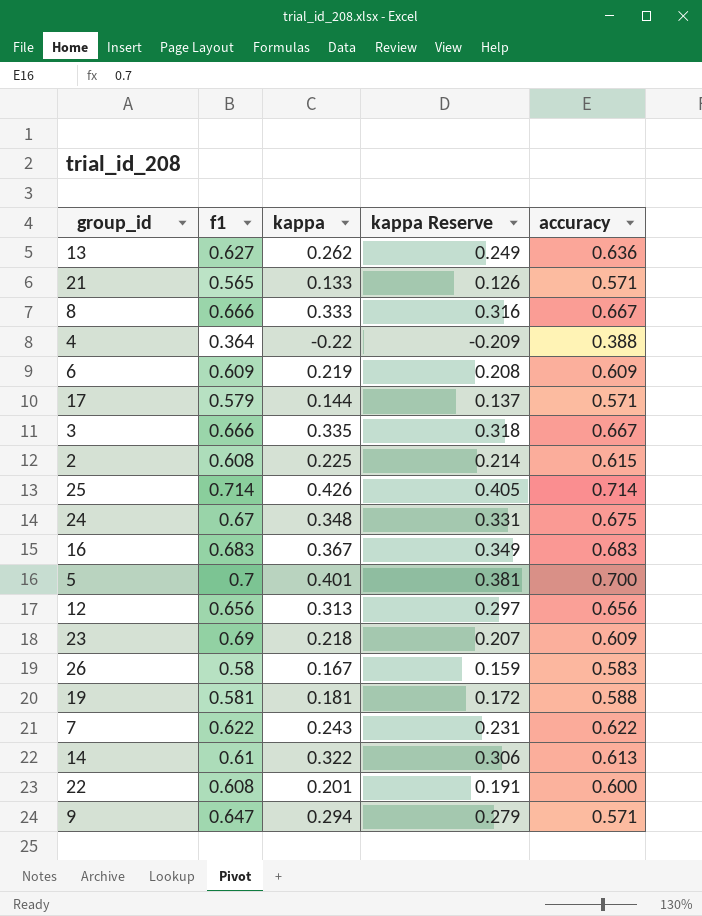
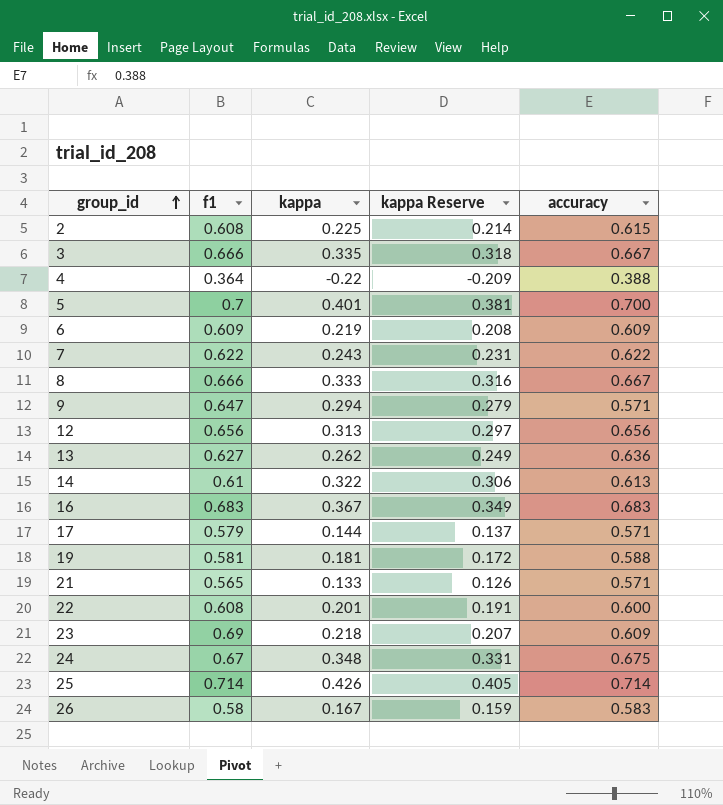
row order: none -> group_id ascending

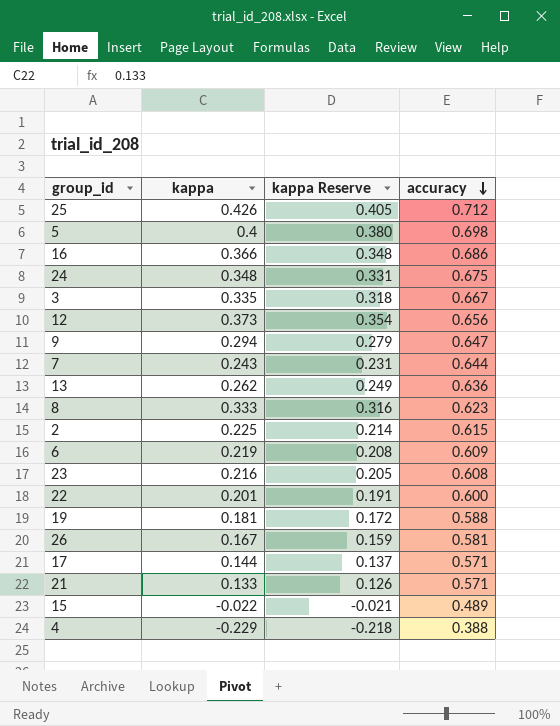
row order: group_id ascending -> accuracy descending
column f1 | position: 2 -> none
row 14: 0.61 | 0.322 | 0.306 | 0.613 -> none
25 | accuracy: 0.714 -> 0.712
5 | kappa: 0.401 -> 0.4
5 | kappa Reserve: 0.381 -> 0.380
5 | accuracy: 0.700 -> 0.698
16 | kappa: 0.367 -> 0.366
16 | kappa Reserve: 0.349 -> 0.348
16 | accuracy: 0.683 -> 0.686
12 | kappa: 0.313 -> 0.373
12 | kappa Reserve: 0.297 -> 0.354
9 | accuracy: 0.571 -> 0.647
7 | accuracy: 0.622 -> 0.644
8 | accuracy: 0.667 -> 0.623
23 | kappa: 0.218 -> 0.216
23 | kappa Reserve: 0.207 -> 0.205
23 | accuracy: 0.609 -> 0.608
26 | accuracy: 0.583 -> 0.581
row 15: none -> -0.022 | -0.021 | 0.489
4 | kappa: -0.22 -> -0.229
4 | kappa Reserve: -0.209 -> -0.218

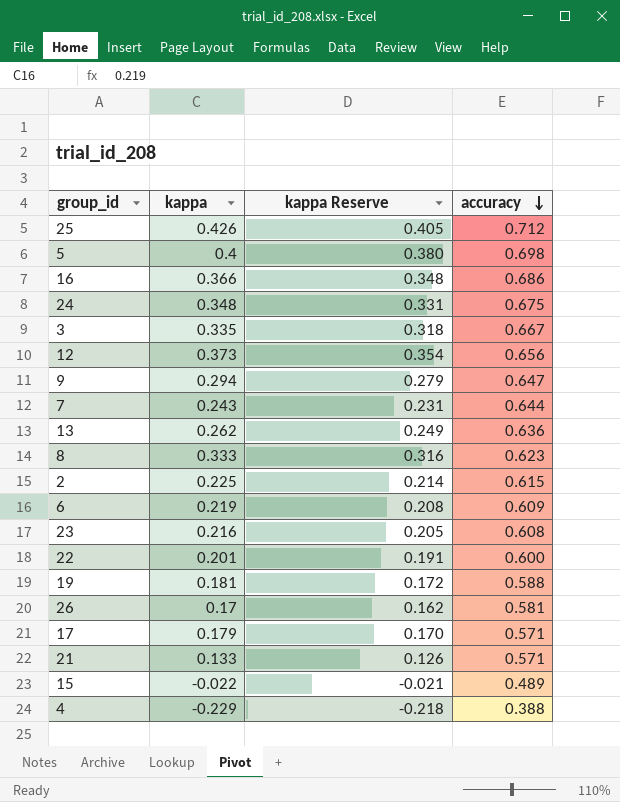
26 | kappa: 0.167 -> 0.17
26 | kappa Reserve: 0.159 -> 0.162
17 | kappa: 0.144 -> 0.179
17 | kappa Reserve: 0.137 -> 0.170

